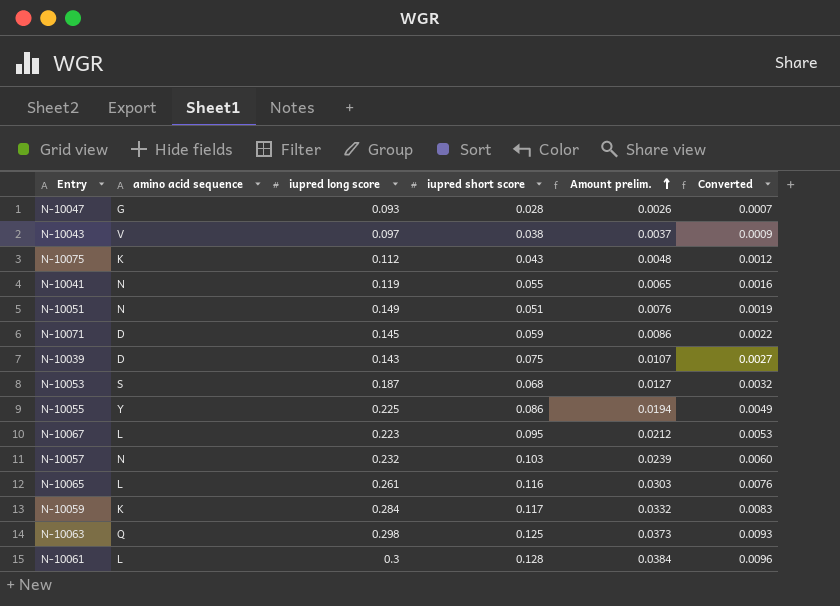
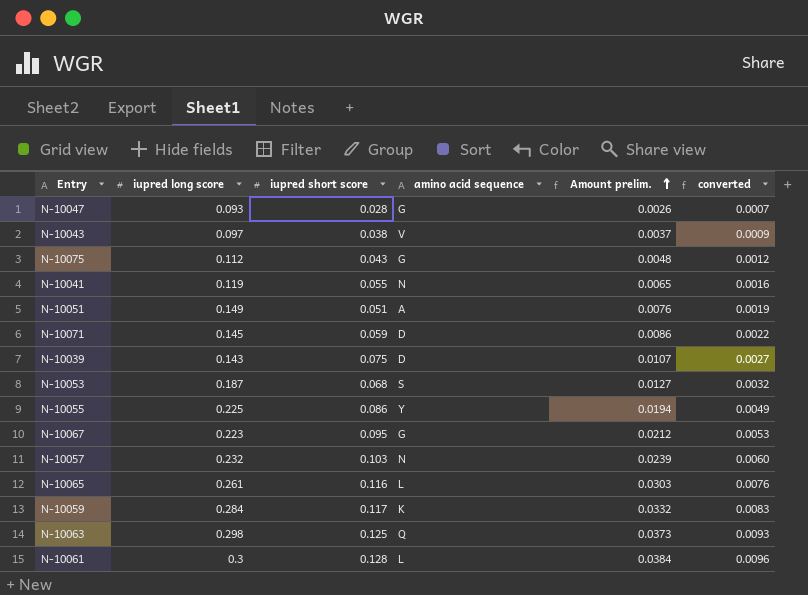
column amino acid sequence | position: 2 -> 4
column name: Converted -> converted
N-10075 | amino acid sequence: K -> G
N-10051 | amino acid sequence: N -> A
N-10067 | amino acid sequence: L -> G

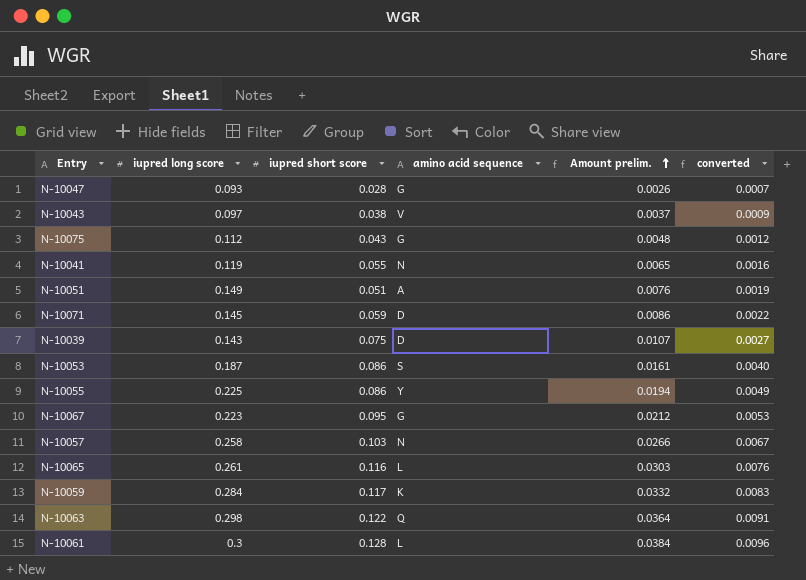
N-10053 | iupred short score: 0.068 -> 0.086
N-10053 | Amount prelim.: 0.0127 -> 0.0161
N-10053 | converted: 0.0032 -> 0.0040
N-10057 | iupred long score: 0.232 -> 0.258
N-10057 | Amount prelim.: 0.0239 -> 0.0266
N-10057 | converted: 0.0060 -> 0.0067
N-10063 | iupred short score: 0.125 -> 0.122
N-10063 | Amount prelim.: 0.0373 -> 0.0364
N-10063 | converted: 0.0093 -> 0.0091

